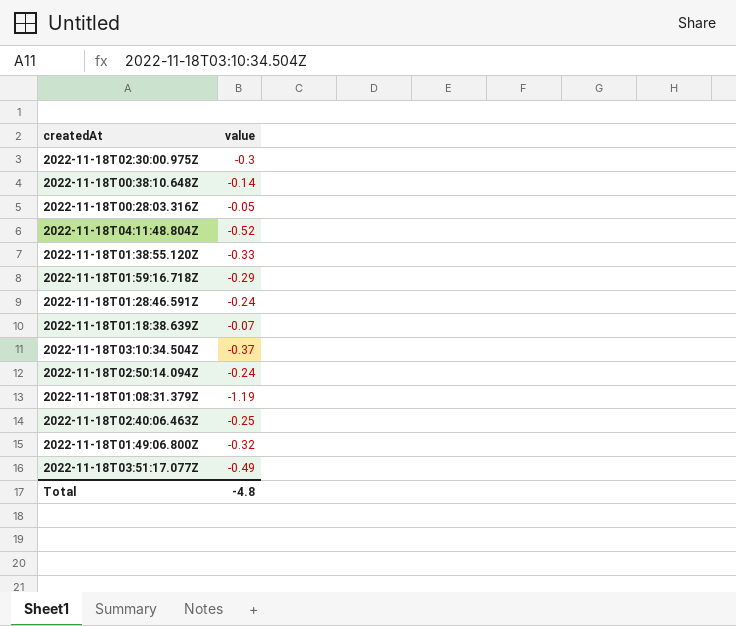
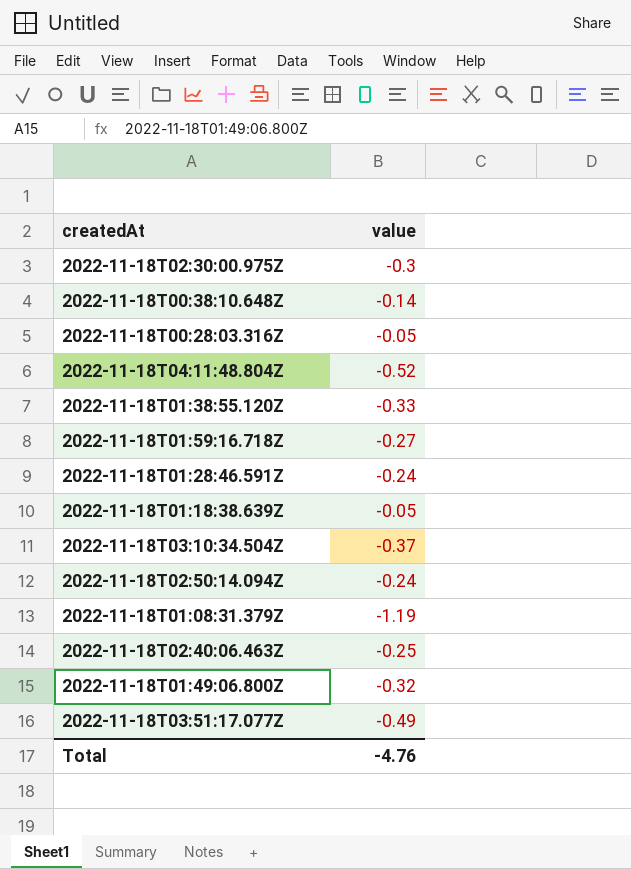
2022-11-18T01:59:16.718Z | value: -0.29 -> -0.27
2022-11-18T01:18:38.639Z | value: -0.07 -> -0.05
Total | value: -4.8 -> -4.76

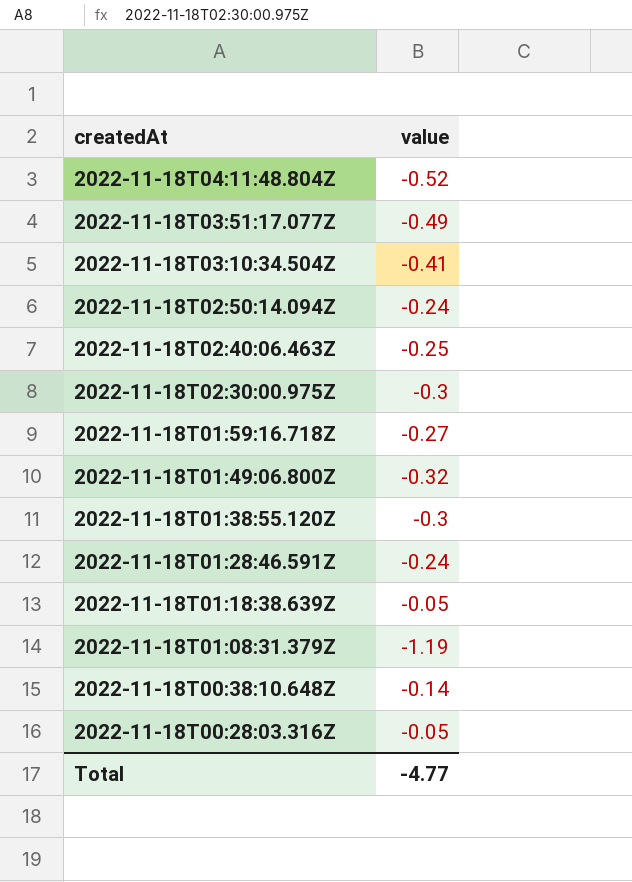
row order: none -> createdAt descending
2022-11-18T03:10:34.504Z | value: -0.37 -> -0.41
2022-11-18T01:38:55.120Z | value: -0.33 -> -0.3
Total | value: -4.76 -> -4.77

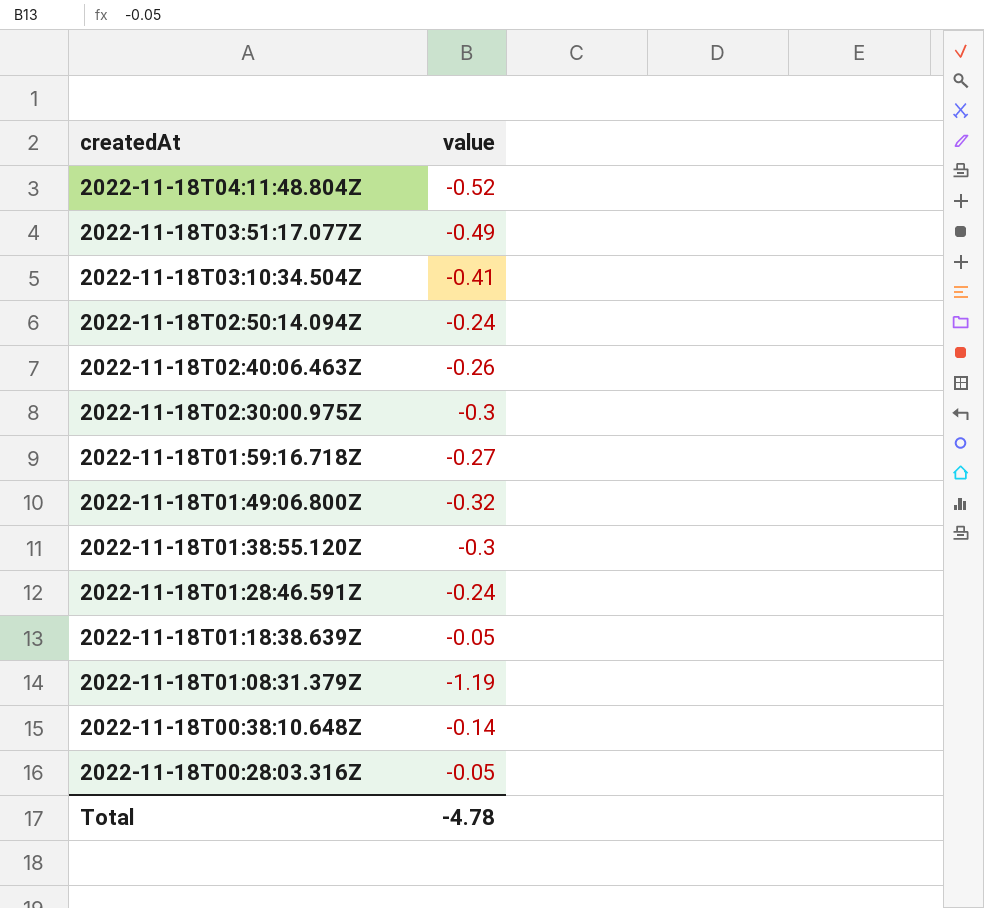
2022-11-18T02:40:06.463Z | value: -0.25 -> -0.26
Total | value: -4.77 -> -4.78

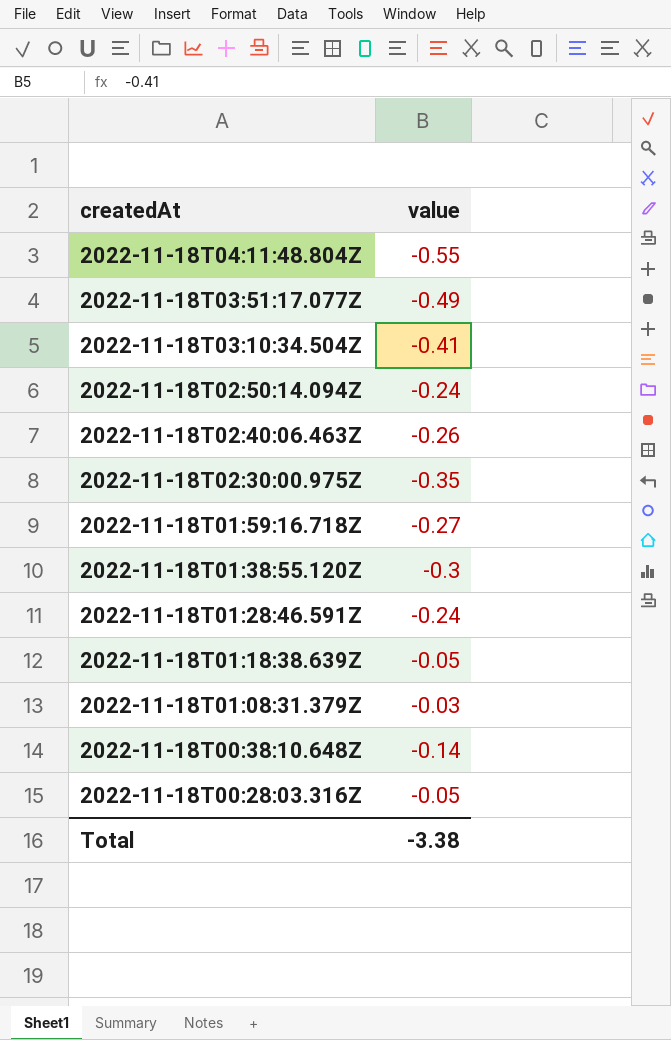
row 2022-11-18T01:49:06.800Z: -0.32 -> none
2022-11-18T04:11:48.804Z | value: -0.52 -> -0.55
2022-11-18T02:30:00.975Z | value: -0.3 -> -0.35
2022-11-18T01:08:31.379Z | value: -1.19 -> -0.03
Total | value: -4.78 -> -3.38

